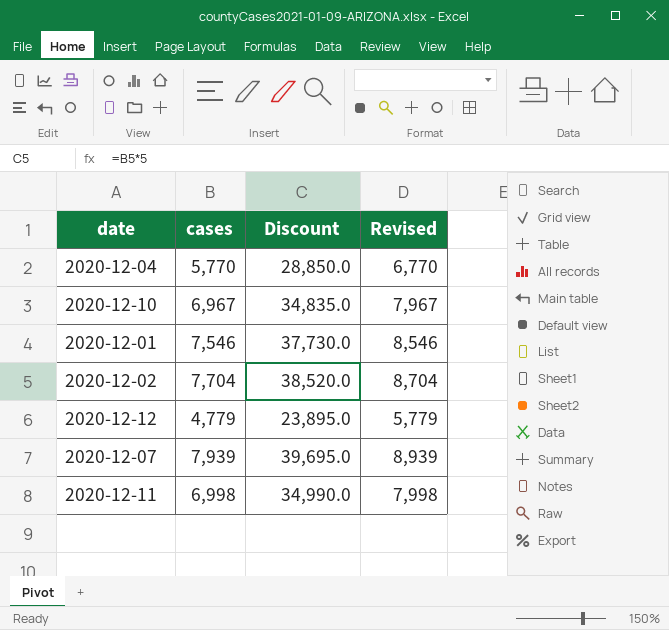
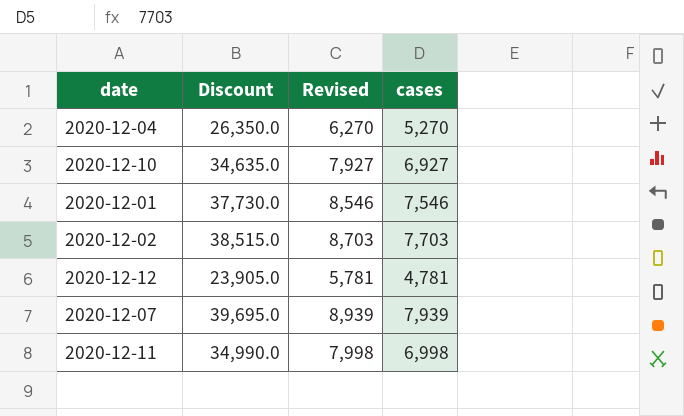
column cases | position: 2 -> 4
2020-12-04 | Discount: 28,850.0 -> 26,350.0
2020-12-04 | Revised: 6,770 -> 6,270
2020-12-04 | cases: 5,770 -> 5,270
2020-12-10 | Discount: 34,835.0 -> 34,635.0
2020-12-10 | Revised: 7,967 -> 7,927
2020-12-10 | cases: 6,967 -> 6,927
2020-12-02 | Discount: 38,520.0 -> 38,515.0
2020-12-02 | Revised: 8,704 -> 8,703
2020-12-02 | cases: 7,704 -> 7,703
2020-12-12 | Discount: 23,895.0 -> 23,905.0
2020-12-12 | Revised: 5,779 -> 5,781
2020-12-12 | cases: 4,779 -> 4,781

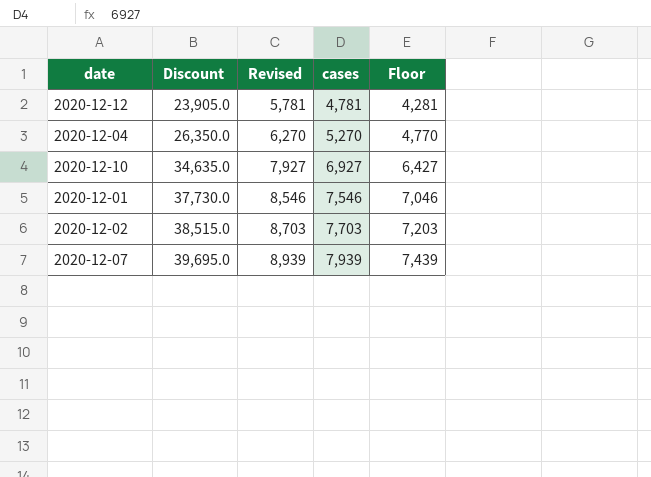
row order: none -> Discount ascending
column Floor | formula: none -> [cases] - 500
row 2020-12-11: 34,990.0 | 7,998 | 6,998 -> none

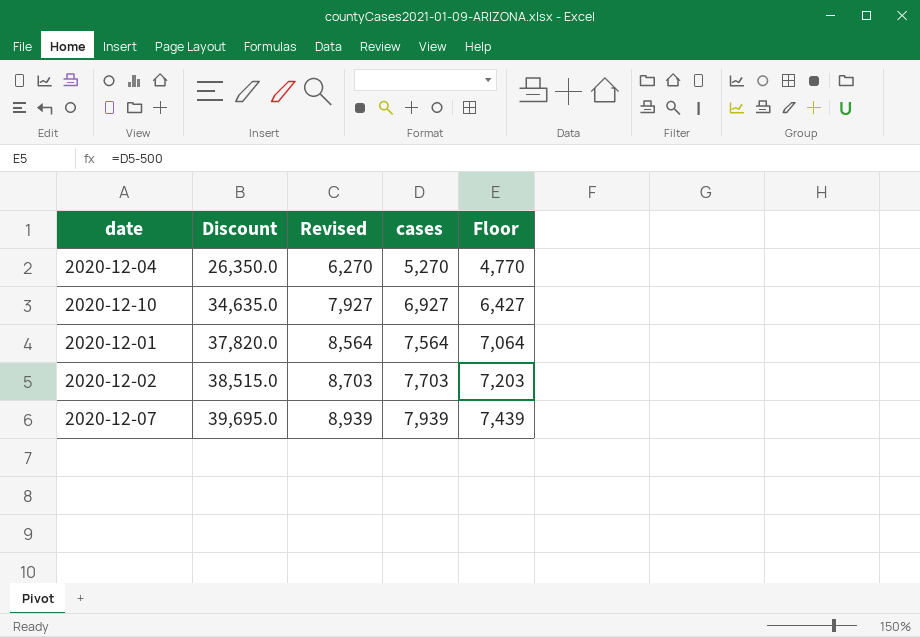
row 2020-12-12: 23,905.0 | 5,781 | 4,781 | 4,281 -> none
2020-12-01 | Discount: 37,730.0 -> 37,820.0
2020-12-01 | Revised: 8,546 -> 8,564
2020-12-01 | cases: 7,546 -> 7,564
2020-12-01 | Floor: 7,046 -> 7,064

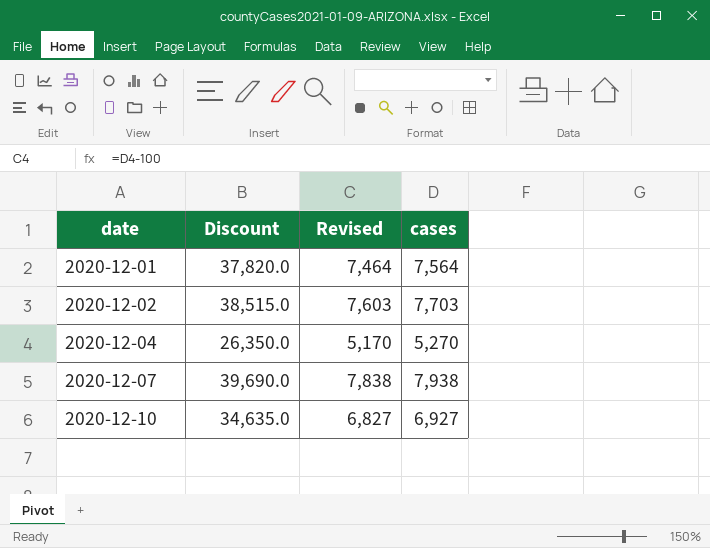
row order: Discount ascending -> date ascending
column Floor | formula: [cases] - 500 -> none
column Revised | formula: [cases] + 1000 -> [cases] - 100
2020-12-07 | Discount: 39,695.0 -> 39,690.0
2020-12-07 | cases: 7,939 -> 7,938

